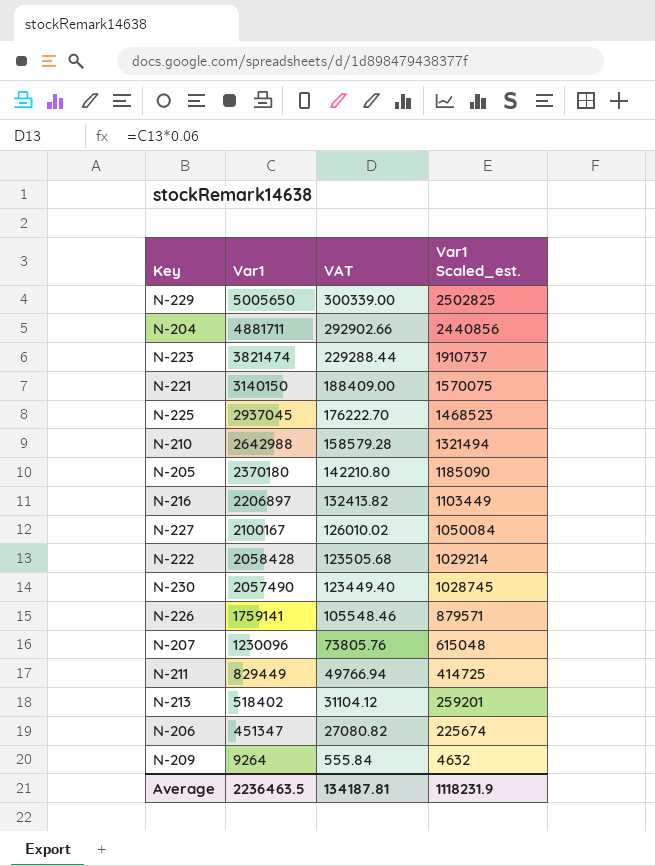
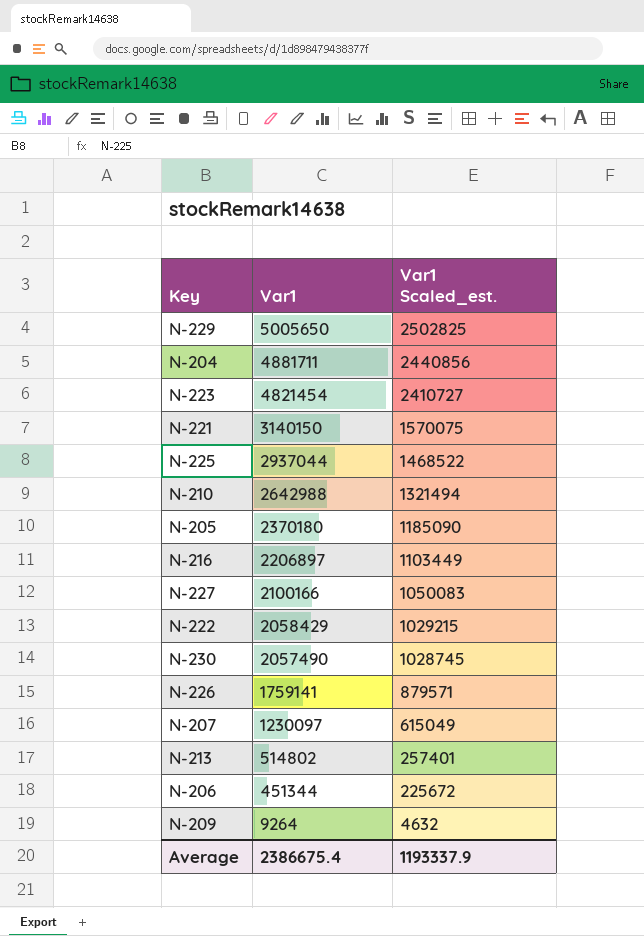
column VAT | formula: [Var1] * 0.06 -> none
row N-211: 829449 | 49766.94 | 414725 -> none
N-223 | Var1: 3821474 -> 4821454
N-223 | Var1 Scaled_est.: 1910737 -> 2410727
N-225 | Var1: 2937045 -> 2937044
N-225 | Var1 Scaled_est.: 1468523 -> 1468522
N-227 | Var1: 2100167 -> 2100166
N-227 | Var1 Scaled_est.: 1050084 -> 1050083
N-222 | Var1: 2058428 -> 2058429
N-222 | Var1 Scaled_est.: 1029214 -> 1029215
N-207 | Var1: 1230096 -> 1230097
N-207 | Var1 Scaled_est.: 615048 -> 615049
N-213 | Var1: 518402 -> 514802
N-213 | Var1 Scaled_est.: 259201 -> 257401
N-206 | Var1: 451347 -> 451344
N-206 | Var1 Scaled_est.: 225674 -> 225672
Average | Var1: 2236463.5 -> 2386675.4
Average | Var1 Scaled_est.: 1118231.9 -> 1193337.9

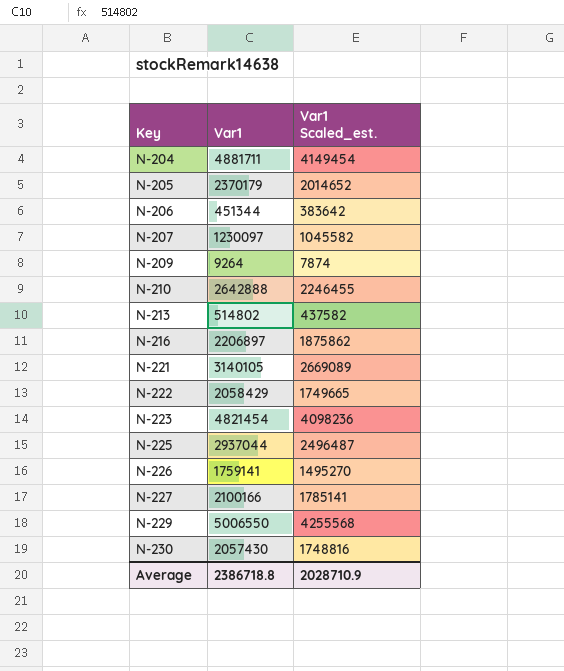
row order: Var1 descending -> Key ascending
column Var1 Scaled_est. | formula: [Var1] * 0.5 -> [Var1] * 0.85
N-205 | Var1: 2370180 -> 2370179
N-210 | Var1: 2642988 -> 2642888
N-221 | Var1: 3140150 -> 3140105
N-229 | Var1: 5005650 -> 5006550
N-230 | Var1: 2057490 -> 2057430
Average | Var1: 2386675.4 -> 2386718.8
Average | Var1 Scaled_est.: 1193337.9 -> 2028710.9

